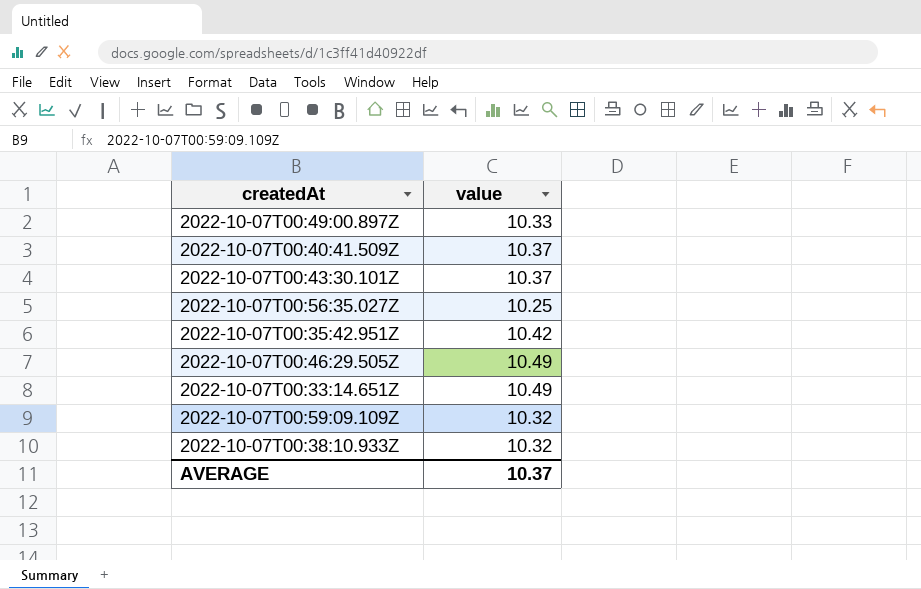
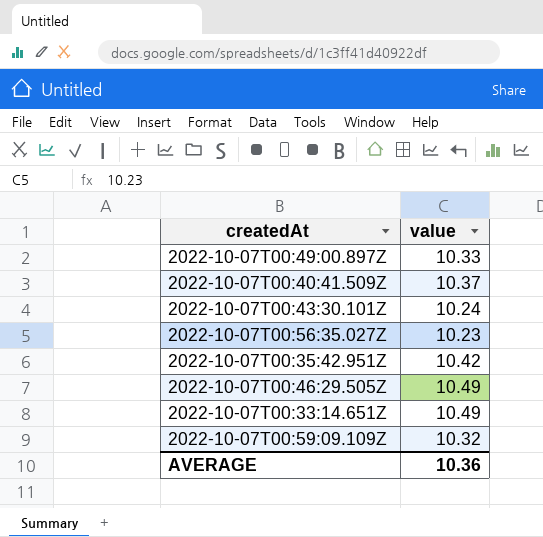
row 2022-10-07T00:38:10.933Z: 10.32 -> none
2022-10-07T00:43:30.101Z | value: 10.37 -> 10.24
2022-10-07T00:56:35.027Z | value: 10.25 -> 10.23
AVERAGE | value: 10.37 -> 10.36

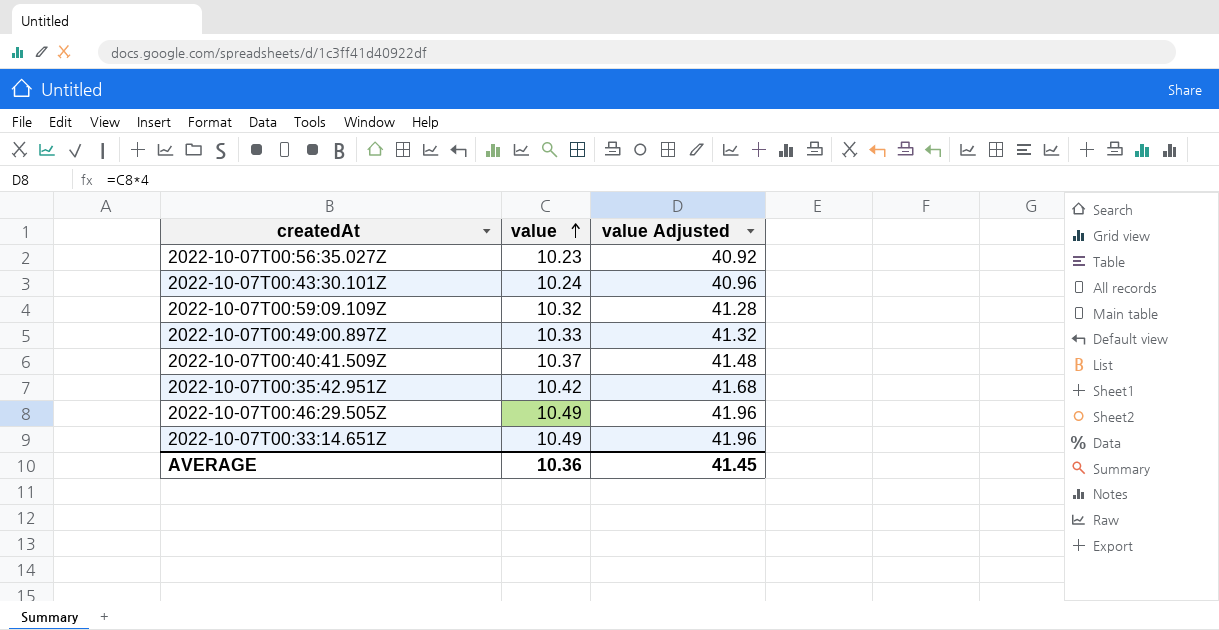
row order: none -> value ascending
column value Adjusted | formula: none -> [value] * 4

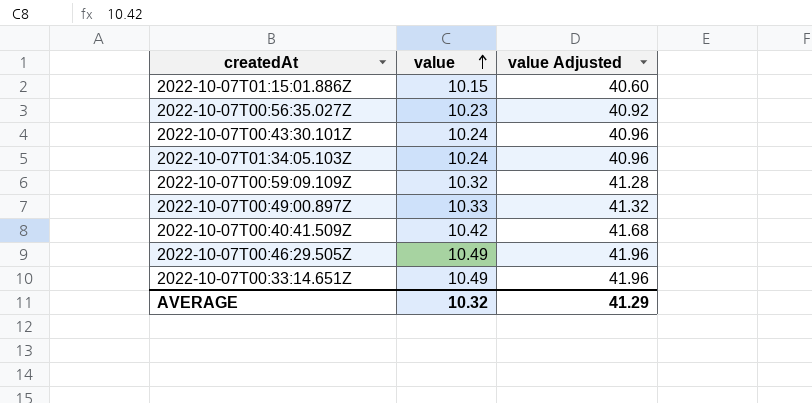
row 2022-10-07T00:35:42.951Z: 10.42 | 41.68 -> none
row 2022-10-07T01:15:01.886Z: none -> 10.15 | 40.60
row 2022-10-07T01:34:05.103Z: none -> 10.24 | 40.96
2022-10-07T00:40:41.509Z | value: 10.37 -> 10.42
2022-10-07T00:40:41.509Z | value Adjusted: 41.48 -> 41.68
AVERAGE | value: 10.36 -> 10.32
AVERAGE | value Adjusted: 41.45 -> 41.29

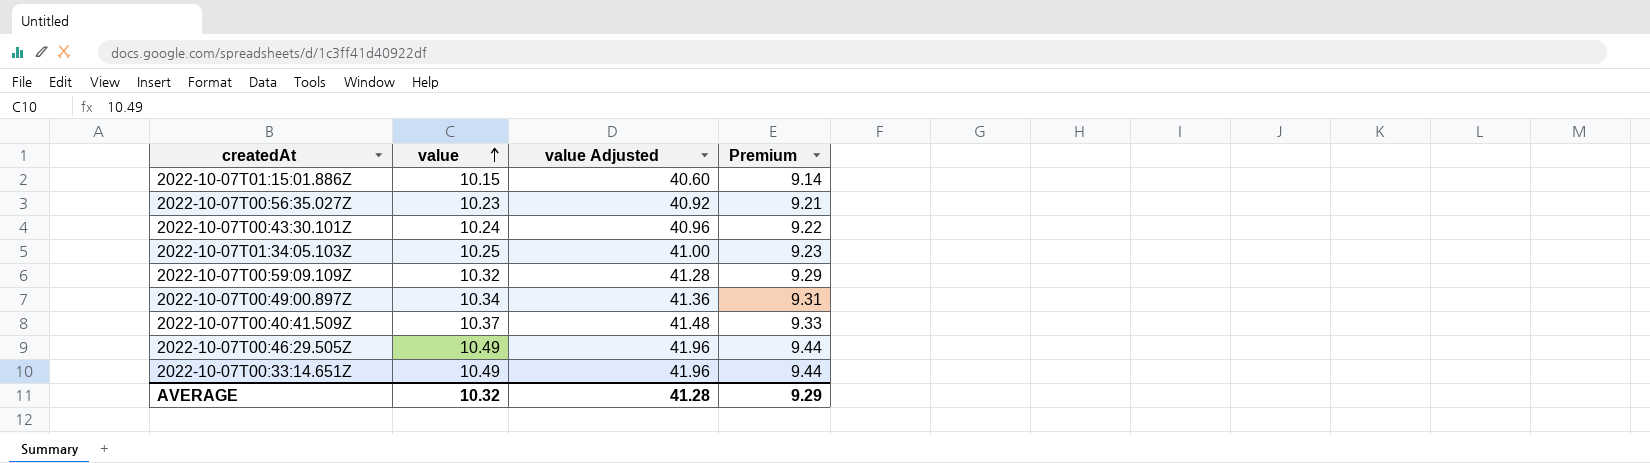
column Premium | formula: none -> [value] * 0.9
2022-10-07T01:34:05.103Z | value: 10.24 -> 10.25
2022-10-07T01:34:05.103Z | value Adjusted: 40.96 -> 41.00
2022-10-07T00:49:00.897Z | value: 10.33 -> 10.34
2022-10-07T00:49:00.897Z | value Adjusted: 41.32 -> 41.36
2022-10-07T00:40:41.509Z | value: 10.42 -> 10.37
2022-10-07T00:40:41.509Z | value Adjusted: 41.68 -> 41.48
AVERAGE | value Adjusted: 41.29 -> 41.28

